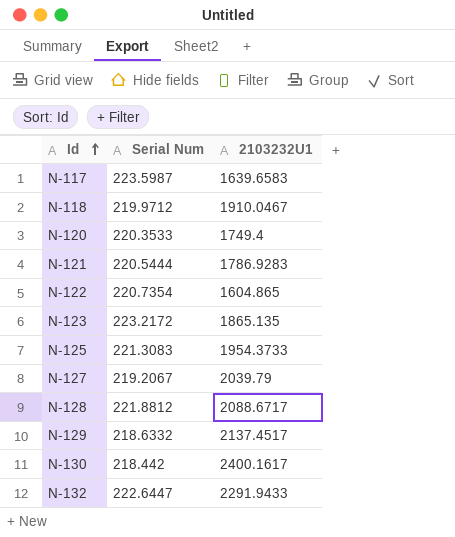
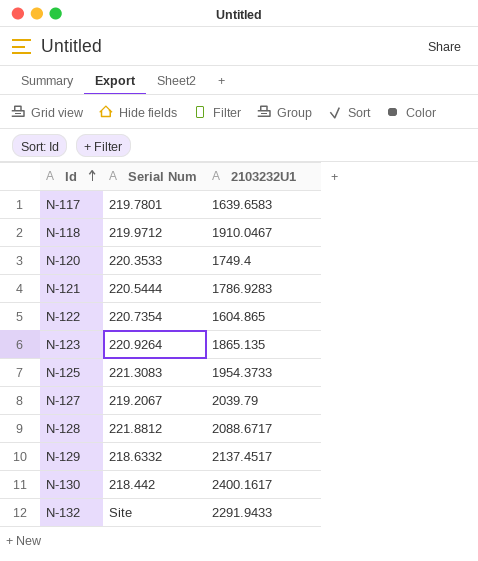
N-117 | Serial Num: 223.5987 -> 219.7801
N-123 | Serial Num: 223.2172 -> 220.9264
N-132 | Serial Num: 222.6447 -> Site

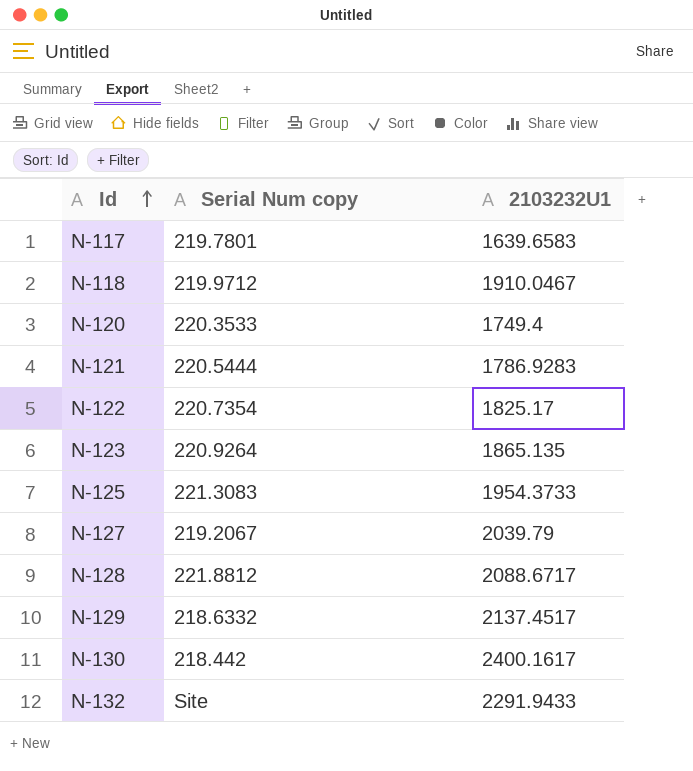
column name: Serial Num -> Serial Num copy
N-122 | 2103232U1: 1604.865 -> 1825.17

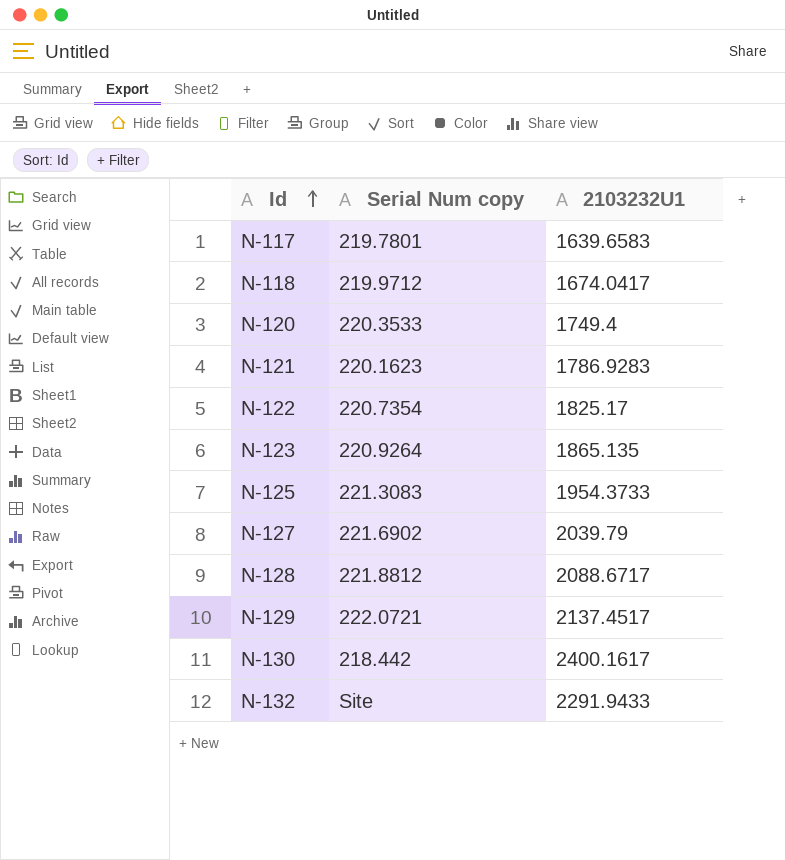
N-118 | 2103232U1: 1910.0467 -> 1674.0417
N-121 | Serial Num copy: 220.5444 -> 220.1623
N-127 | Serial Num copy: 219.2067 -> 221.6902
N-129 | Serial Num copy: 218.6332 -> 222.0721

